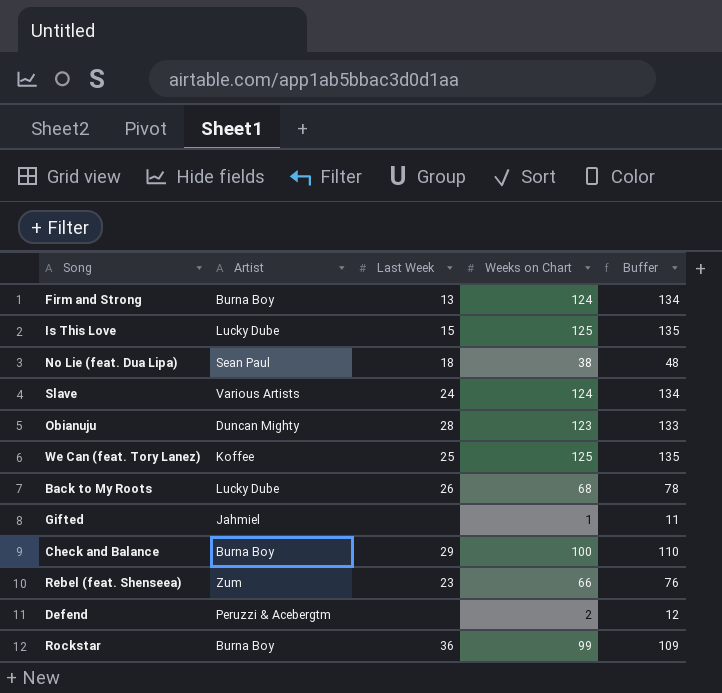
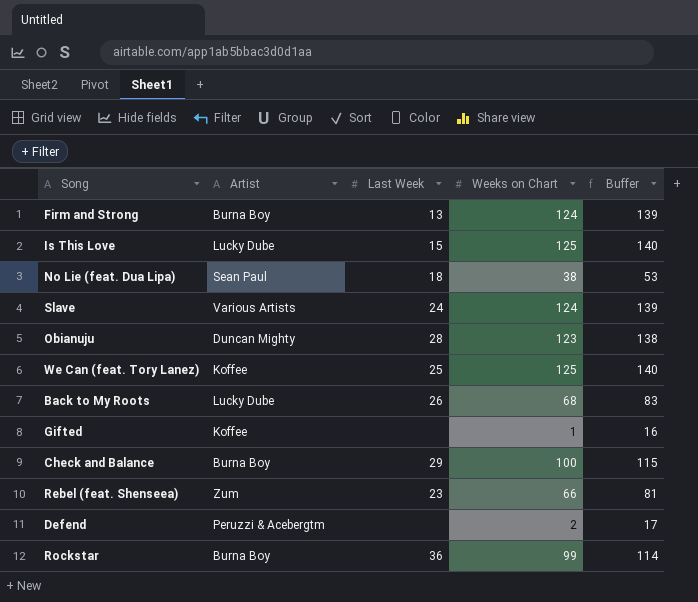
column Buffer | formula: [Weeks on Chart] + 10 -> [Weeks on Chart] + 15
Gifted | Artist: Jahmiel -> Koffee

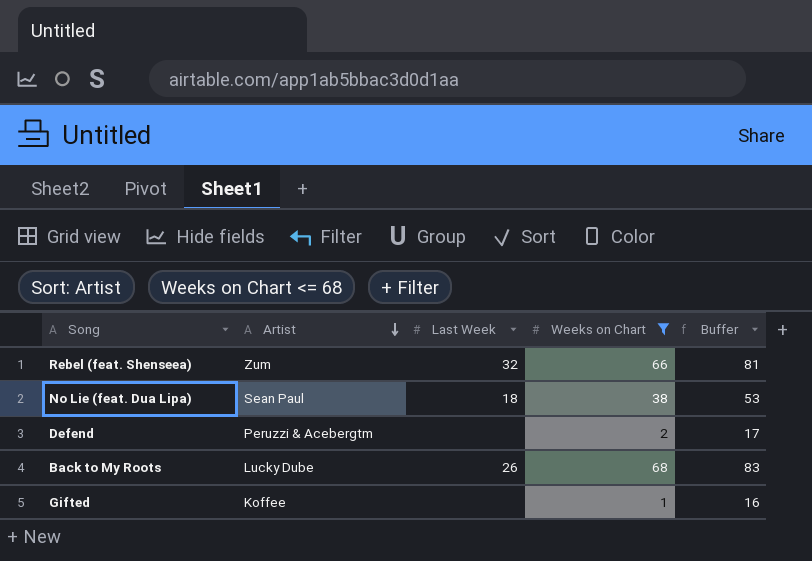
filter: none -> Weeks on Chart <= 68
row order: none -> Artist descending
Rebel (feat. Shenseea) | Last Week: 23 -> 32

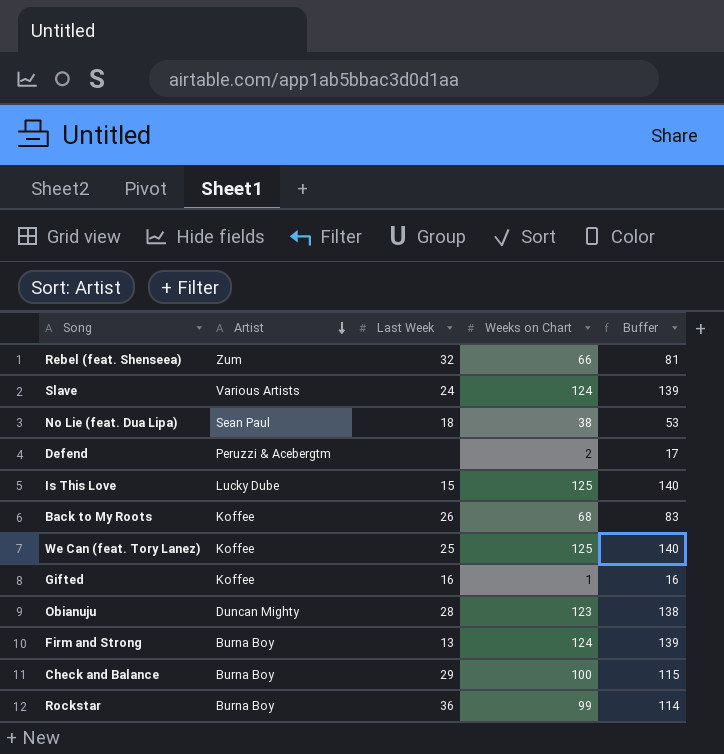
filter: Weeks on Chart <= 68 -> none
Back to My Roots | Artist: Lucky Dube -> Koffee
Gifted | Last Week: none -> 16

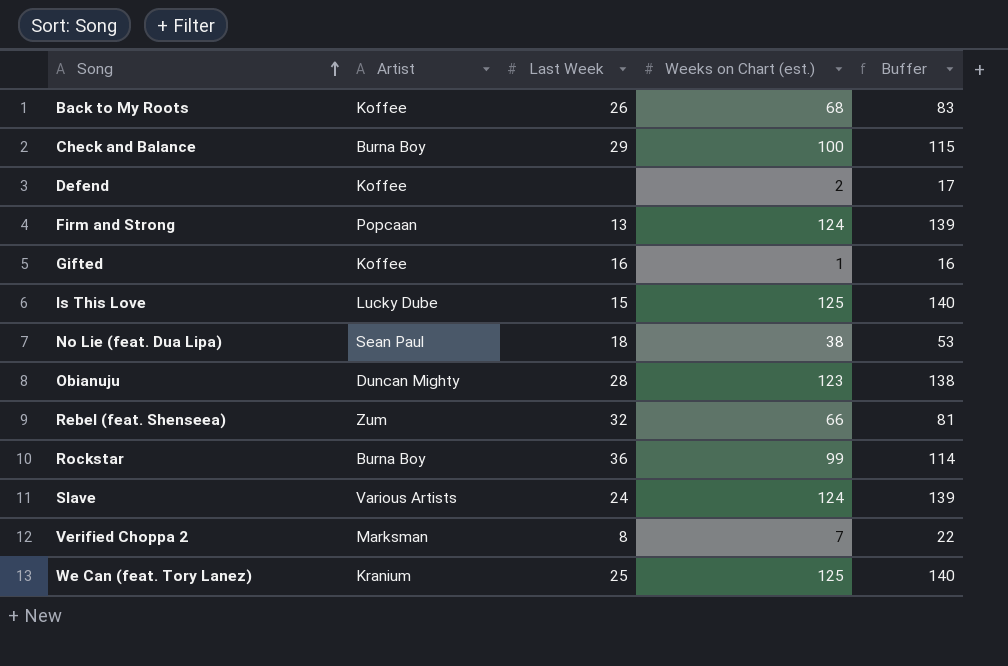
row order: Artist descending -> Song ascending
column name: Weeks on Chart -> Weeks on Chart (est.)
Defend | Artist: Peruzzi & Acebergtm -> Koffee
Firm and Strong | Artist: Burna Boy -> Popcaan
row Verified Choppa 2: none -> Marksman | 8 | 7 | 22
We Can (feat. Tory Lanez) | Artist: Koffee -> Kranium

